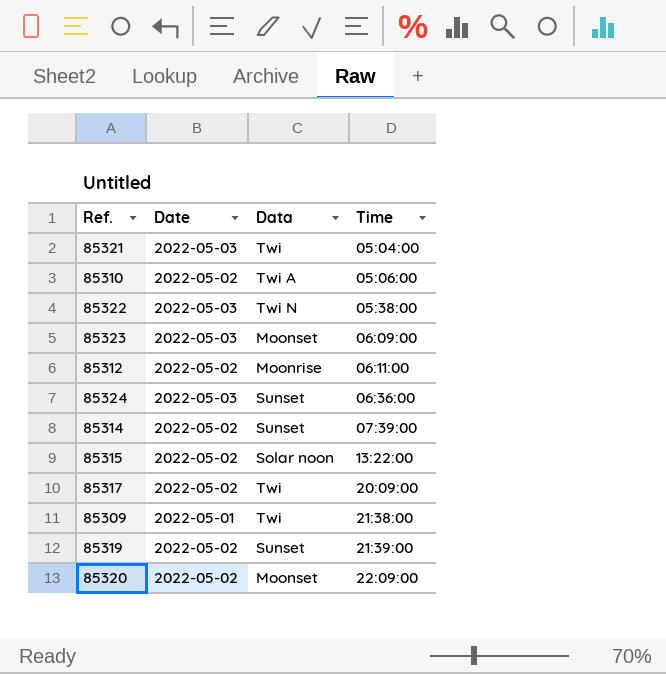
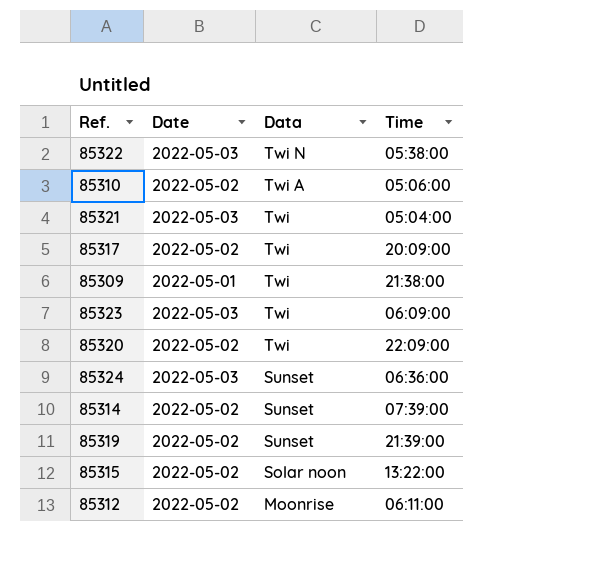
row order: Time ascending -> Data descending
85323 | Data: Moonset -> Twi
85320 | Data: Moonset -> Twi

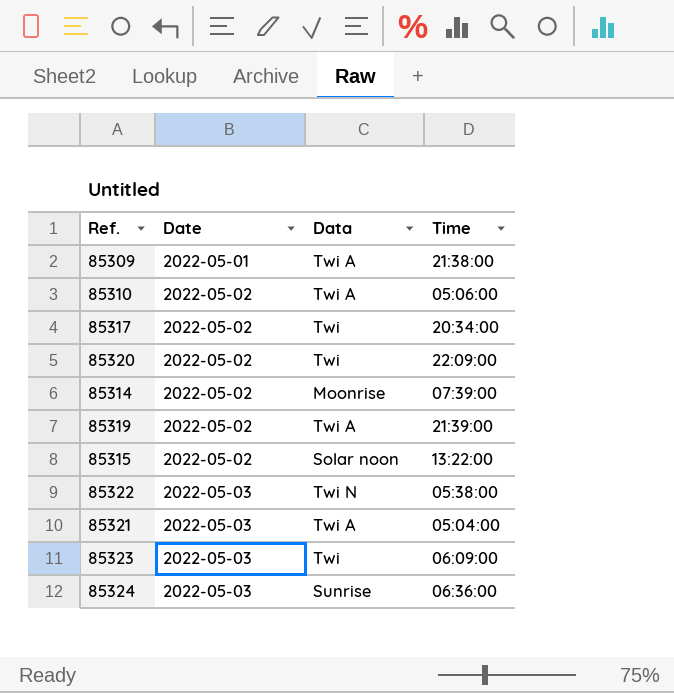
row order: Data descending -> Date ascending
row 85312: 2022-05-02 | Moonrise | 06:11:00 -> none
85309 | Data: Twi -> Twi A
85317 | Time: 20:09:00 -> 20:34:00
85314 | Data: Sunset -> Moonrise
85319 | Data: Sunset -> Twi A
85321 | Data: Twi -> Twi A
85324 | Data: Sunset -> Sunrise

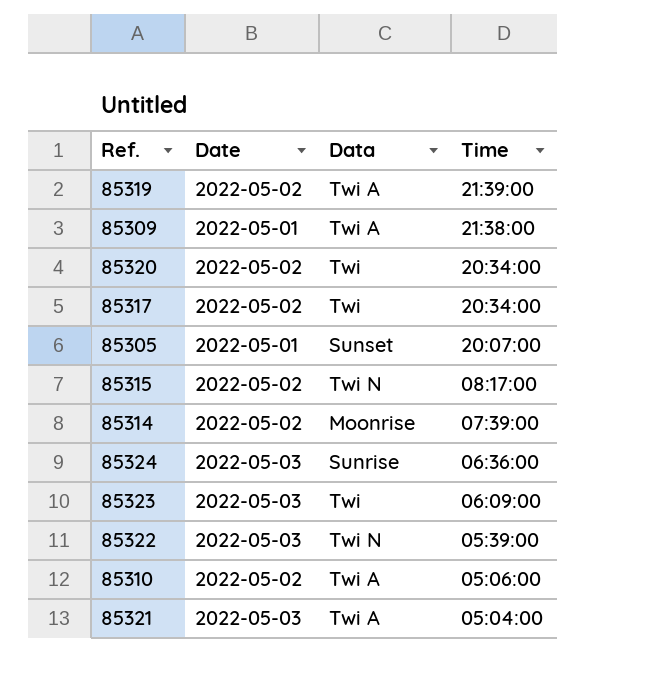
row order: Date ascending -> Time descending
85320 | Time: 22:09:00 -> 20:34:00
row 85305: none -> 2022-05-01 | Sunset | 20:07:00
85315 | Data: Solar noon -> Twi N
85315 | Time: 13:22:00 -> 08:17:00
85322 | Time: 05:38:00 -> 05:39:00

